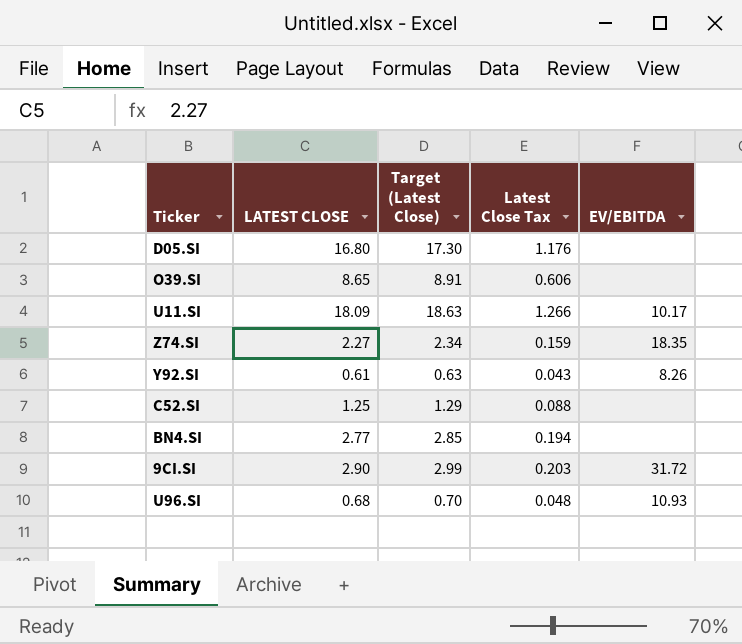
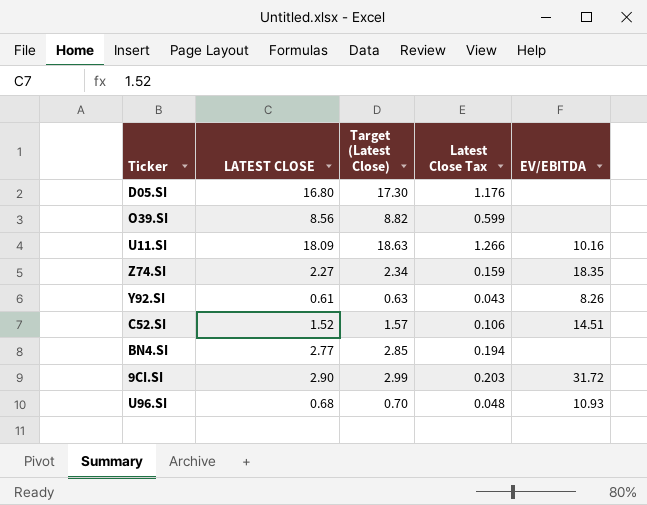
O39.SI | LATEST CLOSE: 8.65 -> 8.56
O39.SI | Target (Latest Close): 8.91 -> 8.82
O39.SI | Latest Close Tax: 0.606 -> 0.599
U11.SI | EV/EBITDA: 10.17 -> 10.16
C52.SI | LATEST CLOSE: 1.25 -> 1.52
C52.SI | Target (Latest Close): 1.29 -> 1.57
C52.SI | Latest Close Tax: 0.088 -> 0.106
C52.SI | EV/EBITDA: none -> 14.51

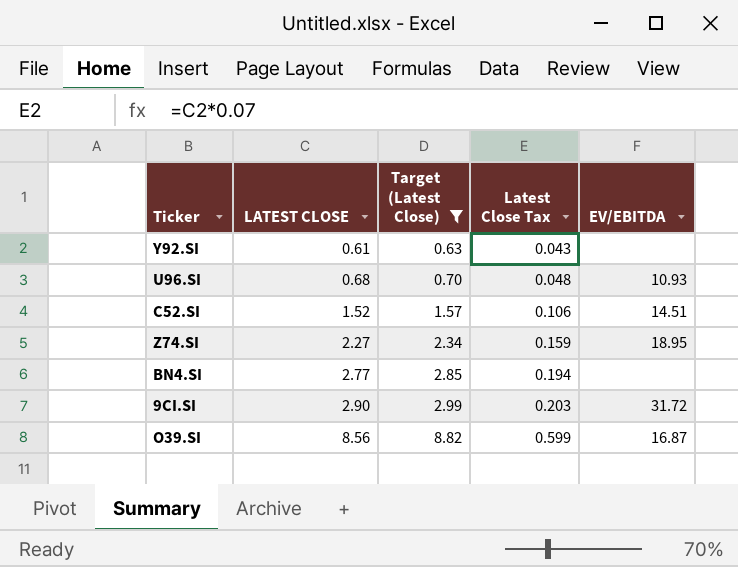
filter: none -> Target (Latest Close) <= 8.82
row order: none -> LATEST CLOSE ascending
Y92.SI | EV/EBITDA: 8.26 -> none
Z74.SI | EV/EBITDA: 18.35 -> 18.95
O39.SI | EV/EBITDA: none -> 16.87

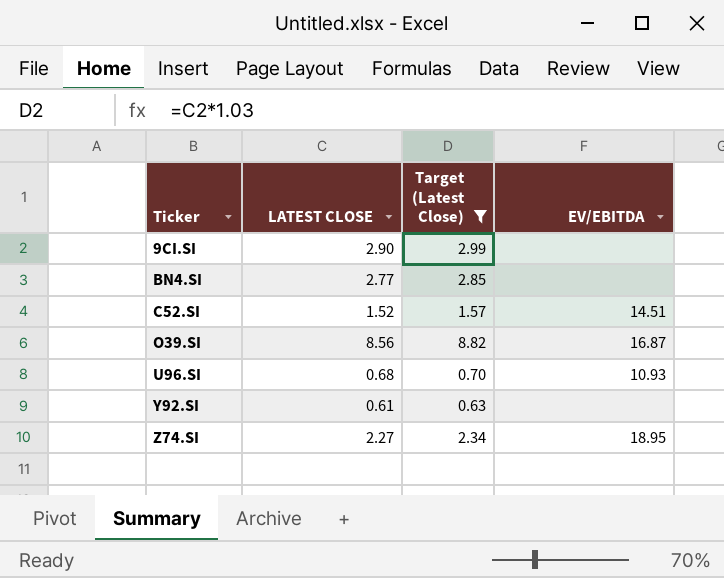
row order: LATEST CLOSE ascending -> Ticker ascending
column Latest Close Tax | formula: [LATEST CLOSE] * 0.07 -> none
9CI.SI | EV/EBITDA: 31.72 -> none

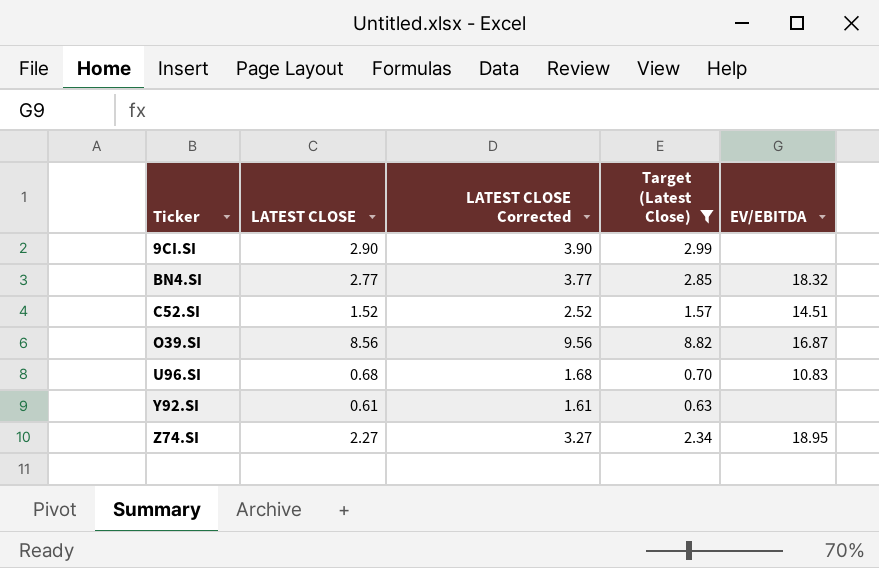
column LATEST CLOSE Corrected | formula: none -> [LATEST CLOSE] + 1
BN4.SI | EV/EBITDA: none -> 18.32
U96.SI | EV/EBITDA: 10.93 -> 10.83

